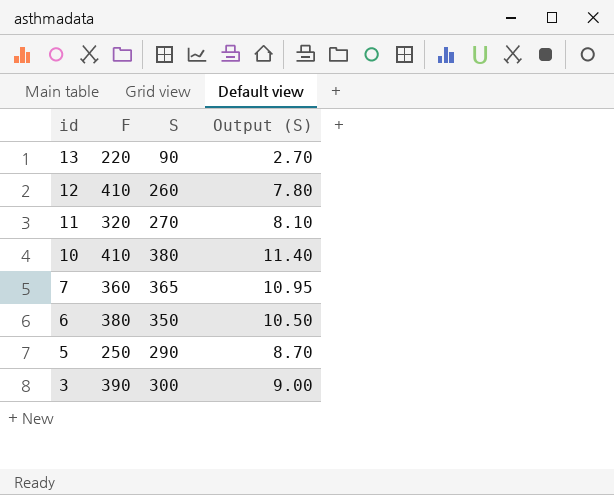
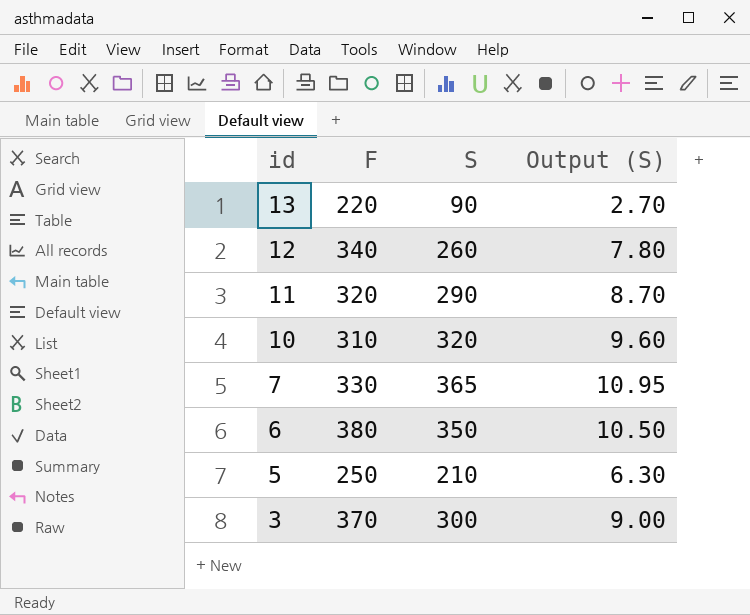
12 | F: 410 -> 340
11 | S: 270 -> 290
11 | Output (S): 8.10 -> 8.70
10 | F: 410 -> 310
10 | S: 380 -> 320
10 | Output (S): 11.40 -> 9.60
7 | F: 360 -> 330
5 | S: 290 -> 210
5 | Output (S): 8.70 -> 6.30
3 | F: 390 -> 370

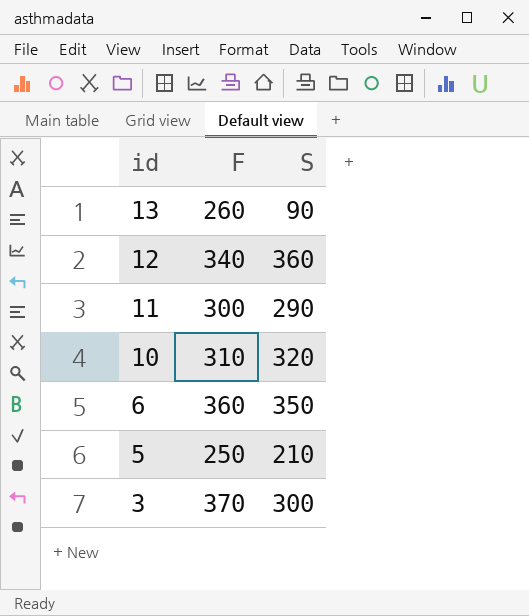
column Output (S) | formula: [S] * 0.03 -> none
row 7: 330 | 365 | 10.95 -> none
13 | F: 220 -> 260
12 | S: 260 -> 360
11 | F: 320 -> 300
6 | F: 380 -> 360

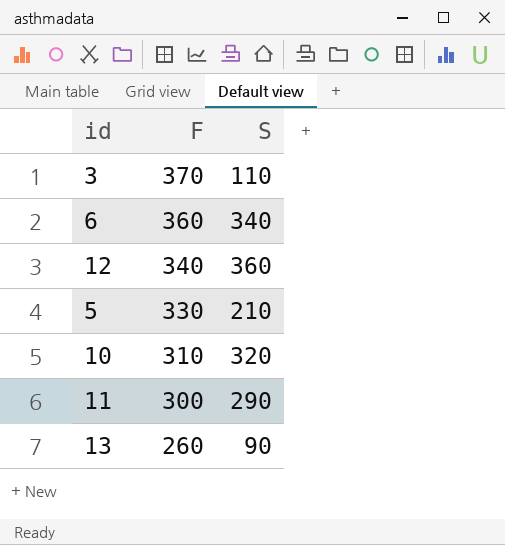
row order: id descending -> F descending
3 | S: 300 -> 110
6 | S: 350 -> 340
5 | F: 250 -> 330

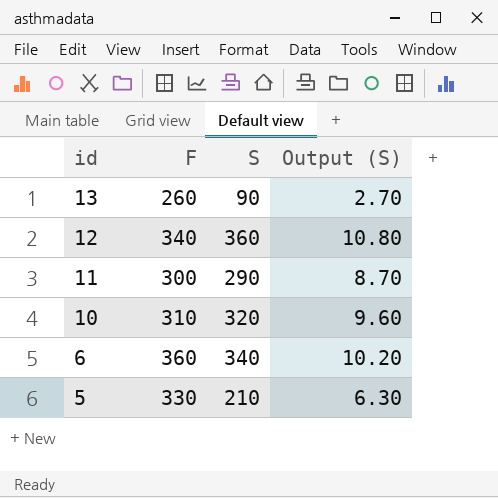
row order: F descending -> id descending
column Output (S) | formula: none -> [S] * 0.03
row 3: 370 | 110 -> none

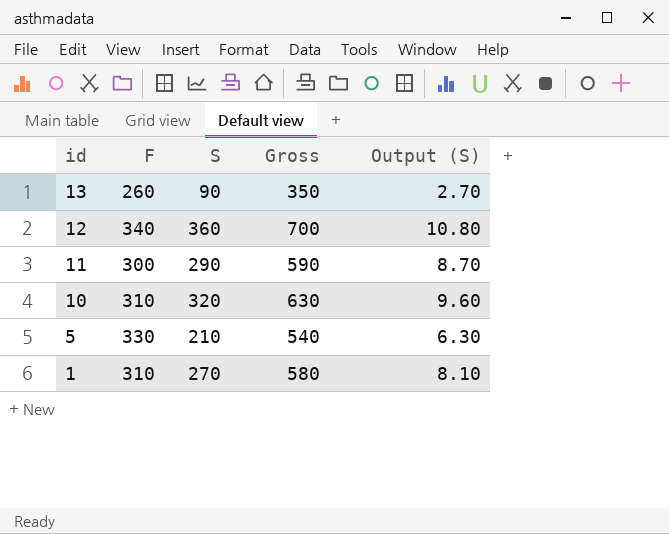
column Gross | formula: none -> [F] + [S]
row 6: 360 | 340 | 10.20 -> none
row 1: none -> 310 | 270 | 580 | 8.10

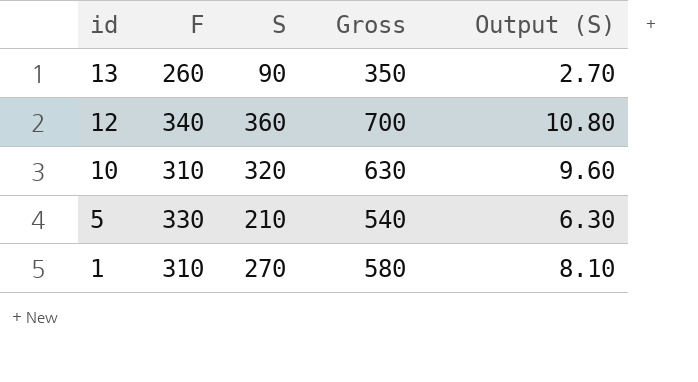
row 11: 300 | 290 | 590 | 8.70 -> none

